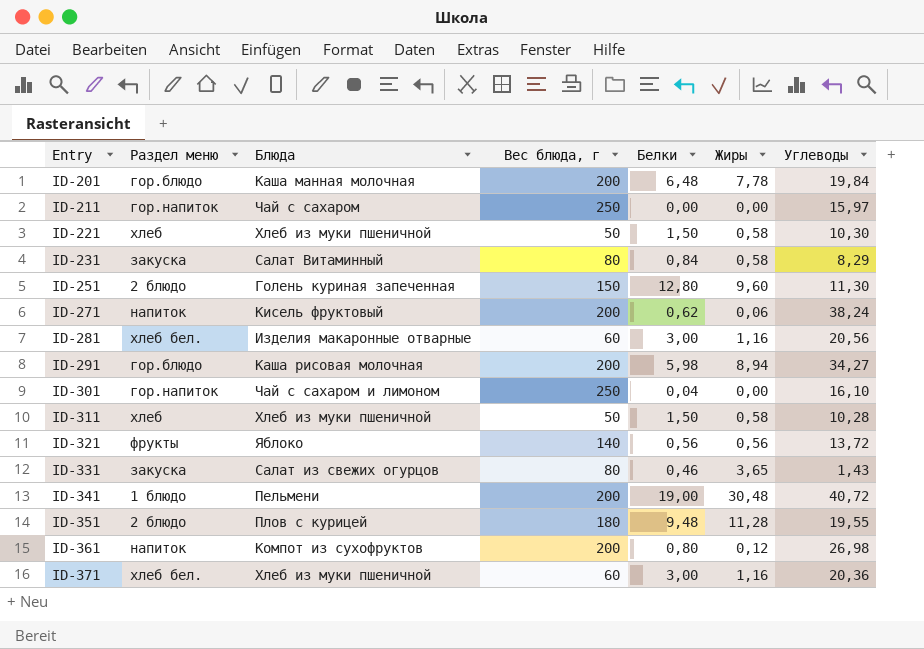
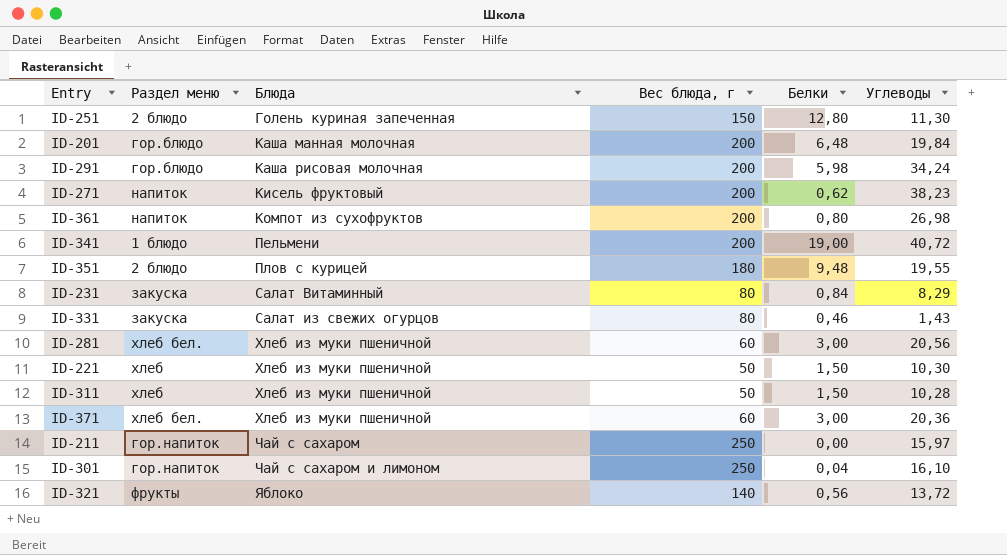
row order: Entry ascending -> Блюда ascending
column Жиры | position: 6 -> none
ID-291 | Углеводы: 34,27 -> 34,24
ID-271 | Углеводы: 38,24 -> 38,23
ID-281 | Блюда: Изделия макаронные отварные -> Хлеб из муки пшеничной

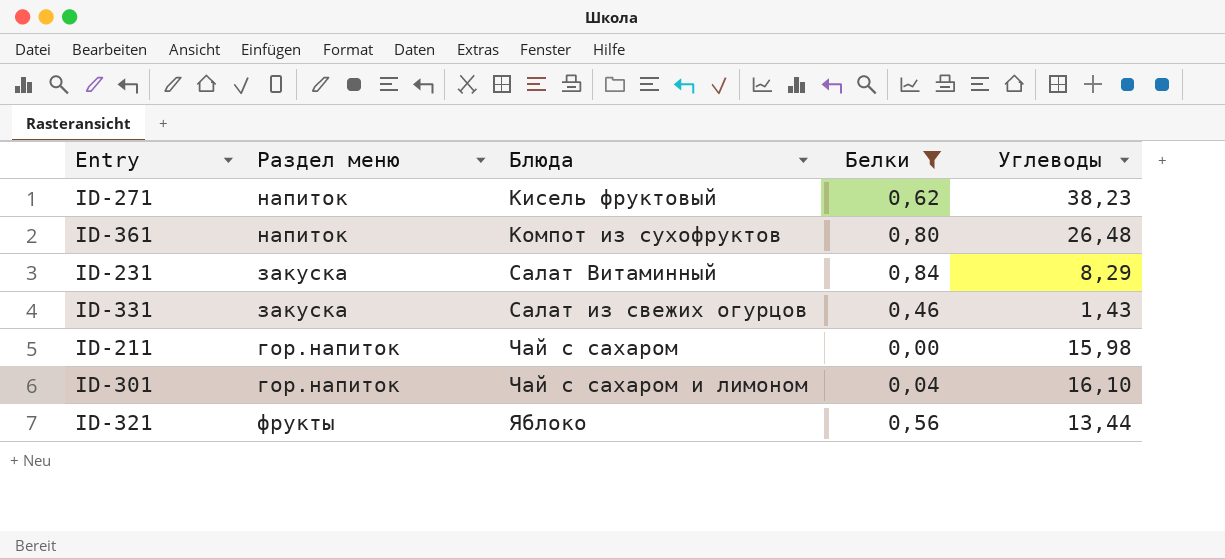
filter: none -> Белки <= 0,84
column Вес блюда, г | position: 4 -> none
ID-361 | Углеводы: 26,98 -> 26,48
ID-211 | Углеводы: 15,97 -> 15,98
ID-321 | Углеводы: 13,72 -> 13,44

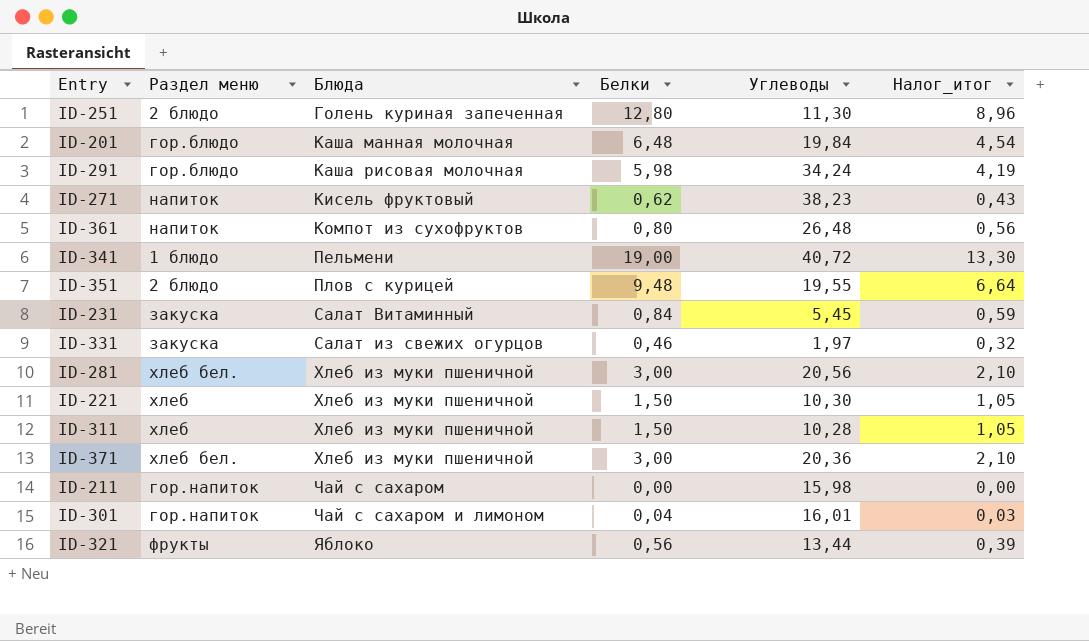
filter: Белки <= 0,84 -> none
column Налог_итог | formula: none -> [Белки] * 0,7
ID-231 | Углеводы: 8,29 -> 5,45
ID-331 | Углеводы: 1,43 -> 1,97
ID-301 | Углеводы: 16,10 -> 16,01

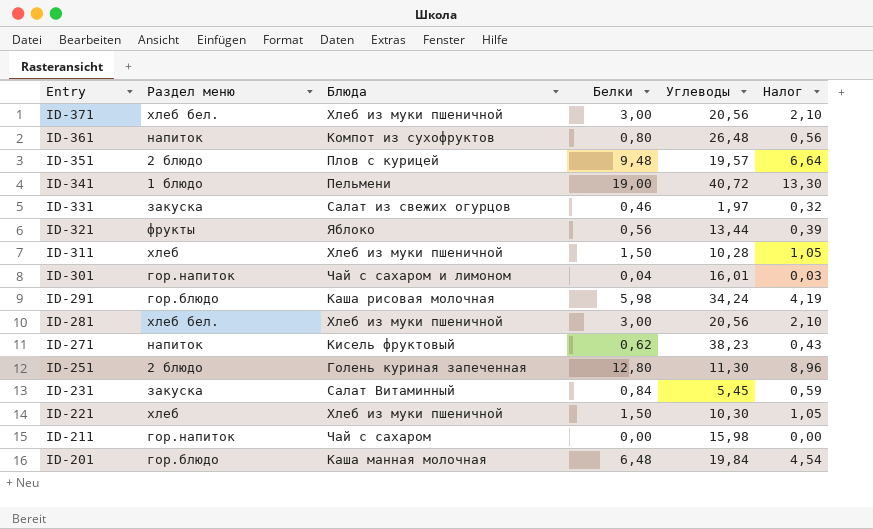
row order: Блюда ascending -> Entry descending
column name: Налог_итог -> Налог
ID-371 | Углеводы: 20,36 -> 20,56
ID-351 | Углеводы: 19,55 -> 19,57

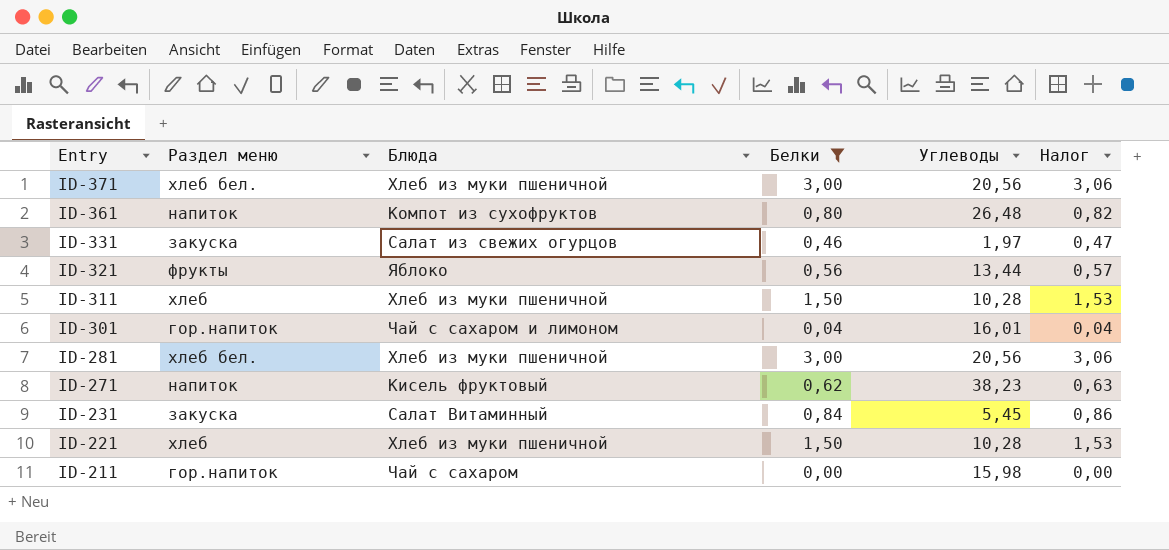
filter: none -> Белки <= 3,00
column Налог | formula: [Белки] * 0,7 -> [Белки] * 1,02
ID-221 | Углеводы: 10,30 -> 10,28

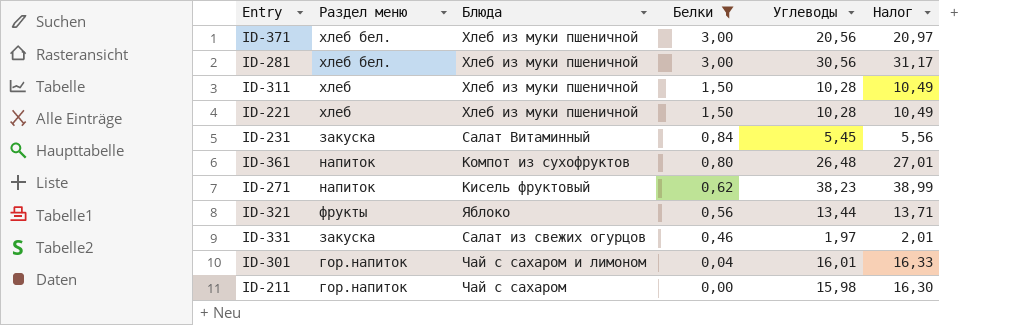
row order: Entry descending -> Белки descending
column Налог | formula: [Белки] * 1,02 -> [Углеводы] * 1,02
ID-281 | Углеводы: 20,56 -> 30,56

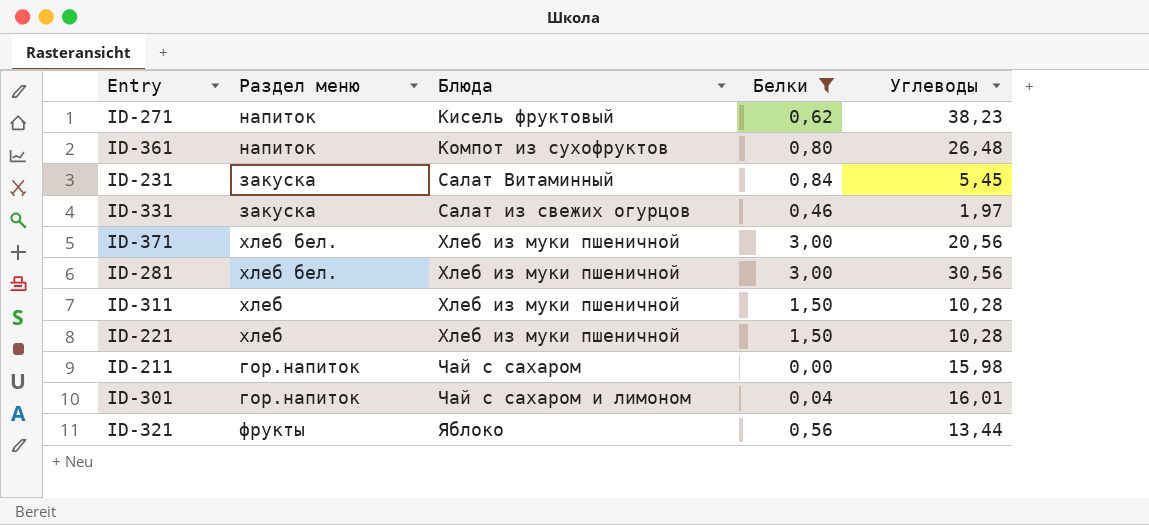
row order: Белки descending -> Блюда ascending
column Налог | formula: [Углеводы] * 1,02 -> none

